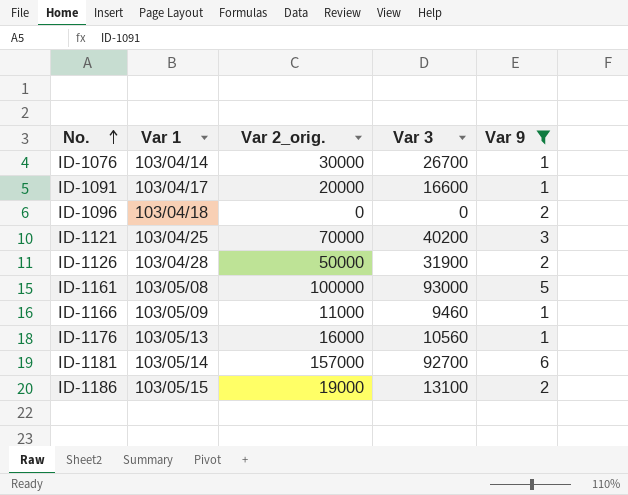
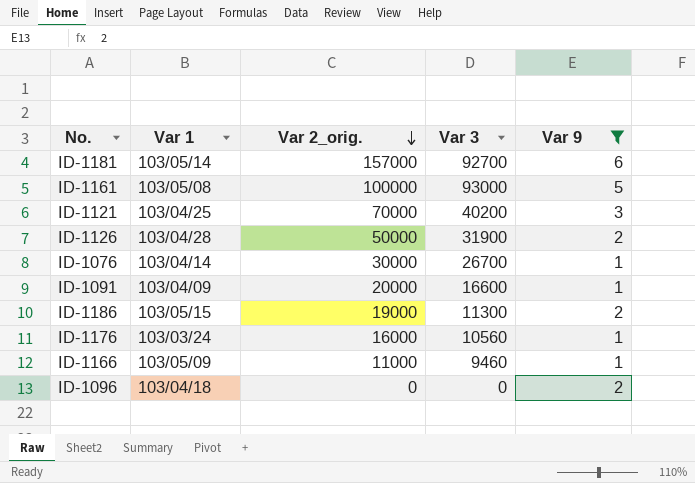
row order: No. ascending -> Var 2_orig. descending
ID-1091 | Var 1: 103/04/17 -> 103/04/09
ID-1186 | Var 3: 13100 -> 11300
ID-1176 | Var 1: 103/05/13 -> 103/03/24

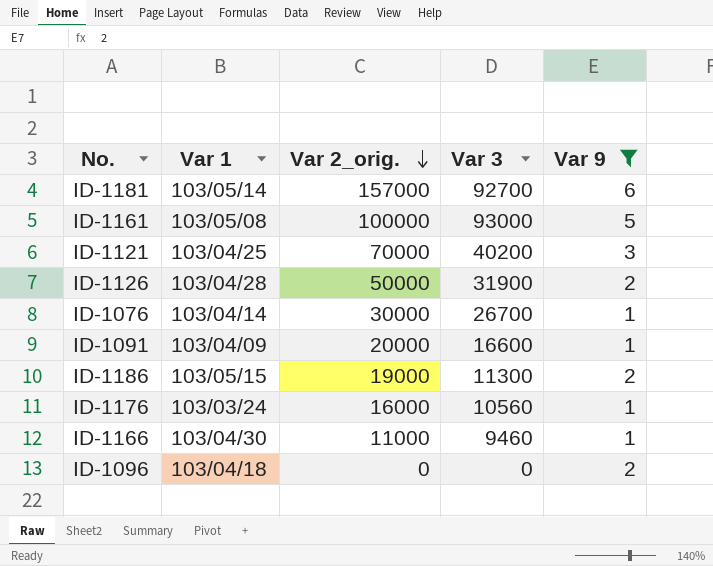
ID-1166 | Var 1: 103/05/09 -> 103/04/30

